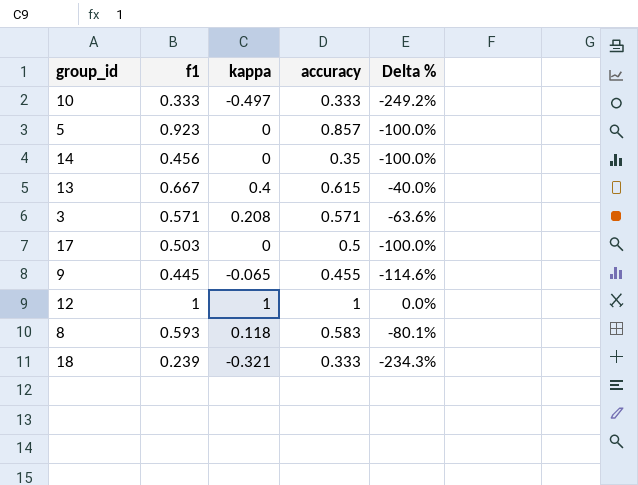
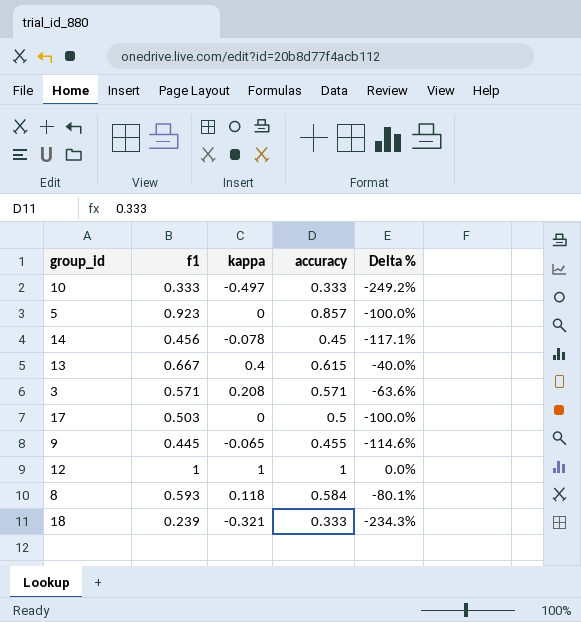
14 | kappa: 0 -> -0.078
14 | accuracy: 0.35 -> 0.45
14 | Delta %: -100.0% -> -117.1%
8 | accuracy: 0.583 -> 0.584

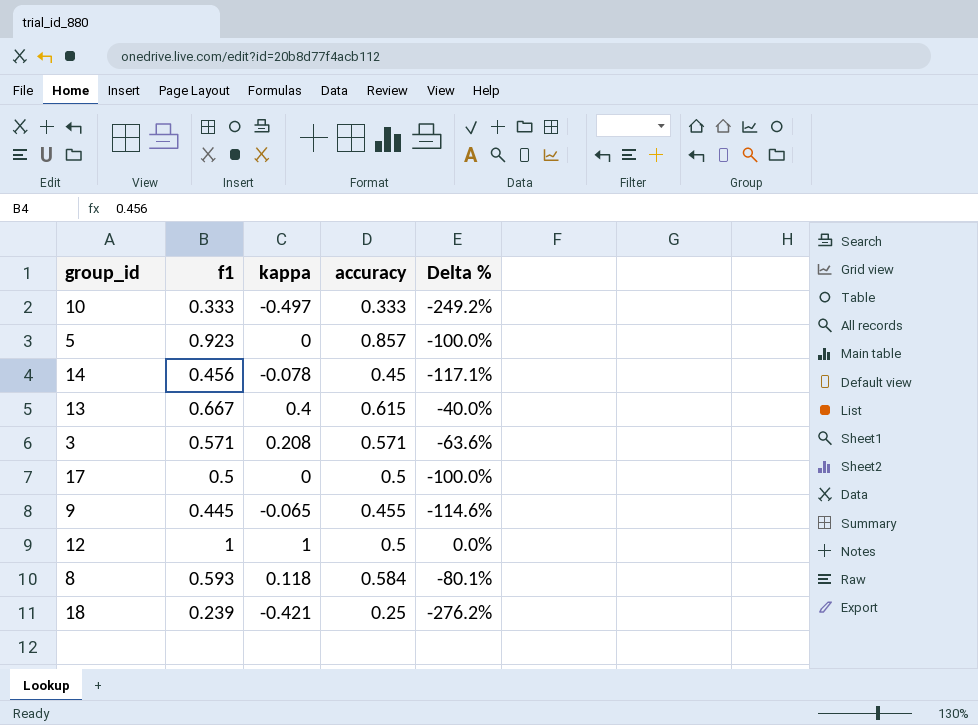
17 | f1: 0.503 -> 0.5
12 | accuracy: 1 -> 0.5
18 | kappa: -0.321 -> -0.421
18 | accuracy: 0.333 -> 0.25
18 | Delta %: -234.3% -> -276.2%

